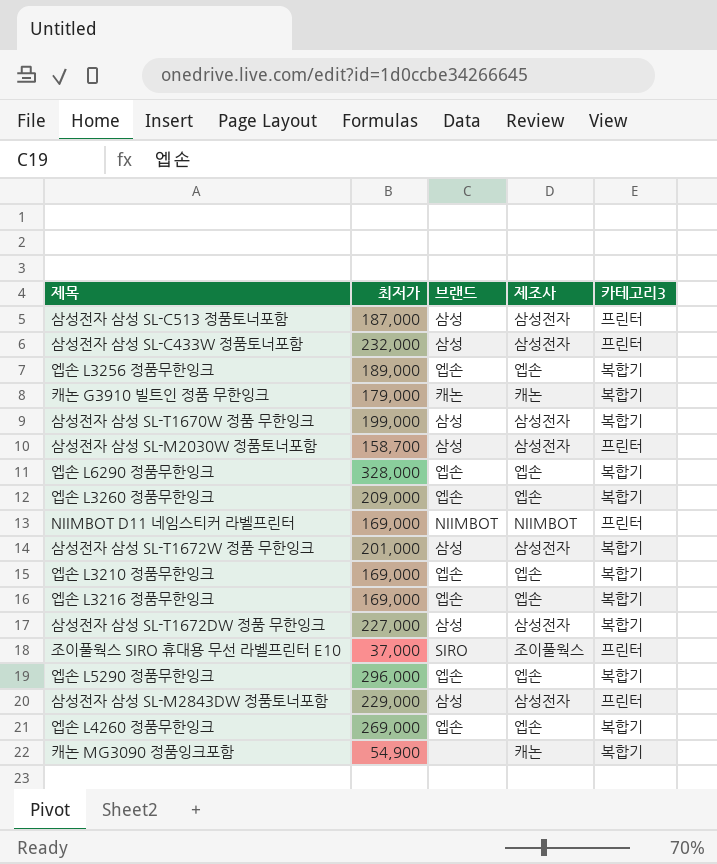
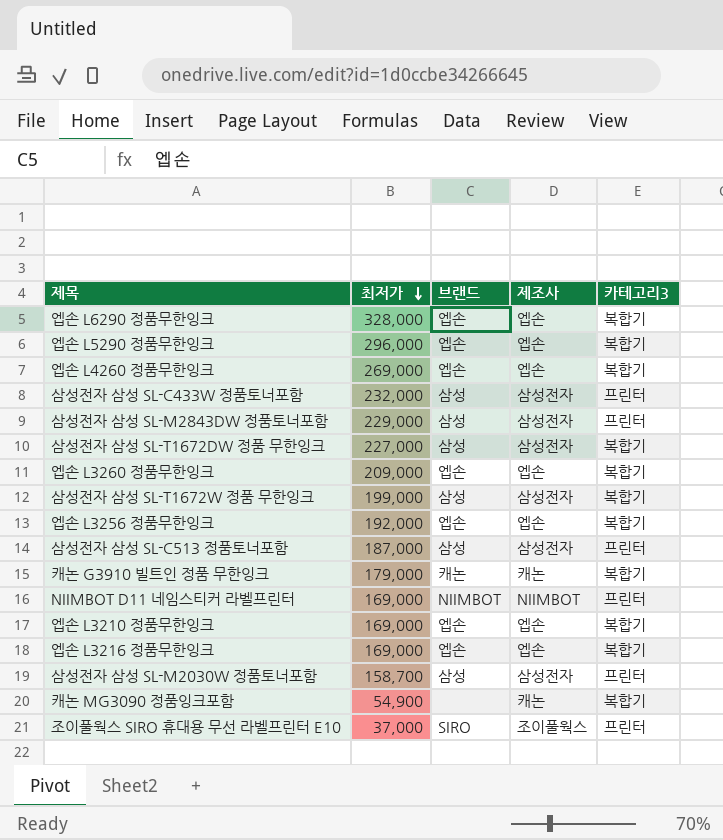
row order: none -> 최저가 descending
row 삼성전자 삼성 SL-T1670W 정품 무한잉크: 199,000 | 삼성 | 삼성전자 | 복합기 -> none
삼성전자 삼성 SL-T1672W 정품 무한잉크 | 최저가: 201,000 -> 199,000
엡손 L3256 정품무한잉크 | 최저가: 189,000 -> 192,000

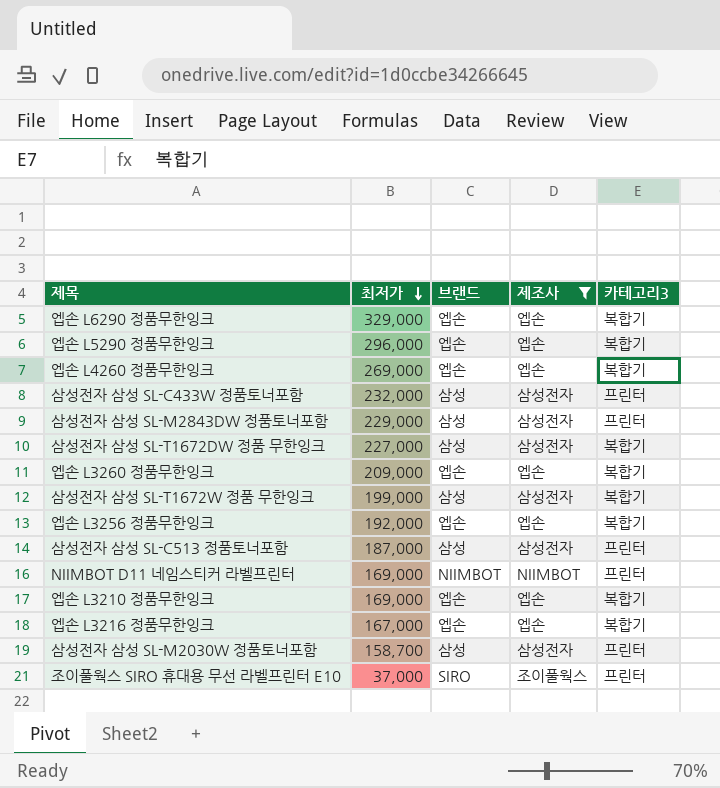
filter: none -> 제조사 != 캐논
엡손 L6290 정품무한잉크 | 최저가: 328,000 -> 329,000
엡손 L3216 정품무한잉크 | 최저가: 169,000 -> 167,000

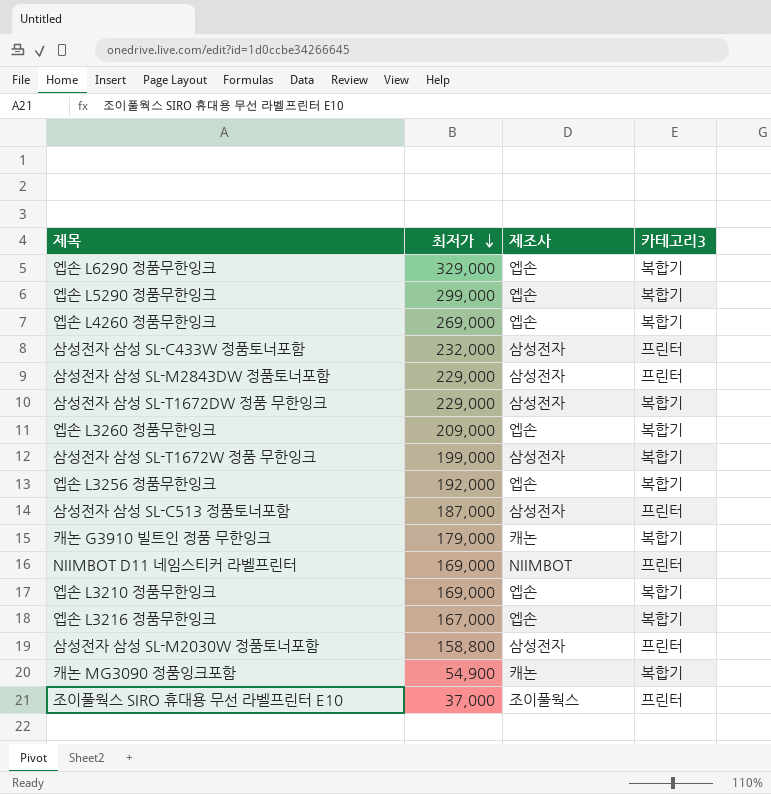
filter: 제조사 != 캐논 -> none
column 브랜드 | position: 3 -> none
엡손 L5290 정품무한잉크 | 최저가: 296,000 -> 299,000
삼성전자 삼성 SL-T1672DW 정품 무한잉크 | 최저가: 227,000 -> 229,000
삼성전자 삼성 SL-M2030W 정품토너포함 | 최저가: 158,700 -> 158,800

